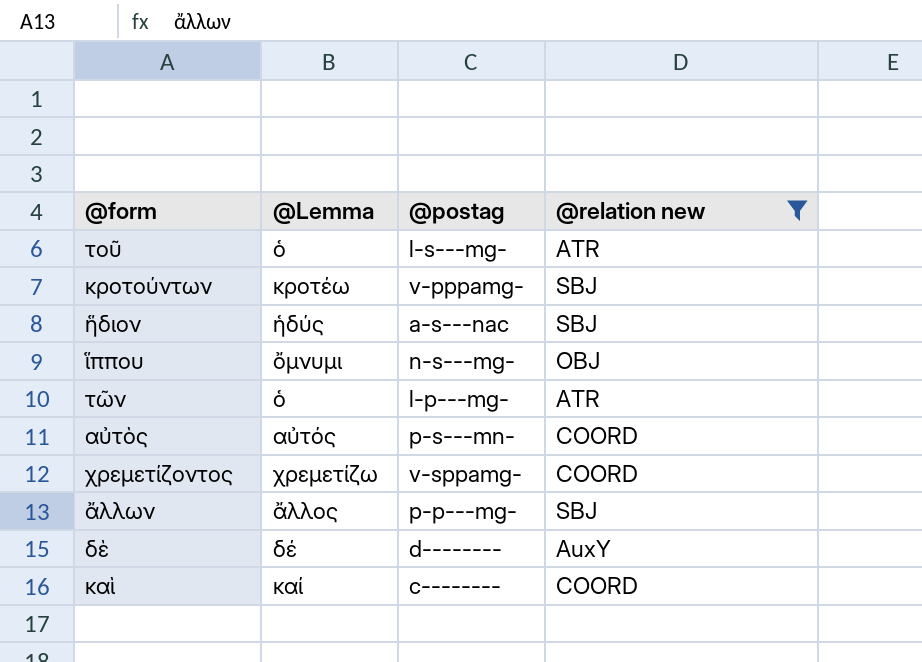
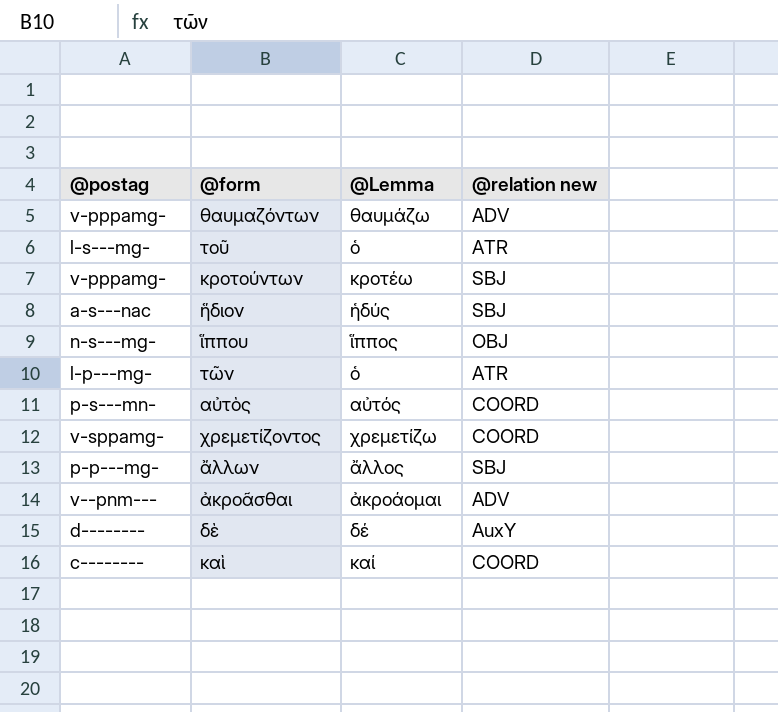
filter: @relation new != ADV -> none
column @postag | position: 3 -> 1
ἵππου | @Lemma: ὄμνυμι -> ἵππος

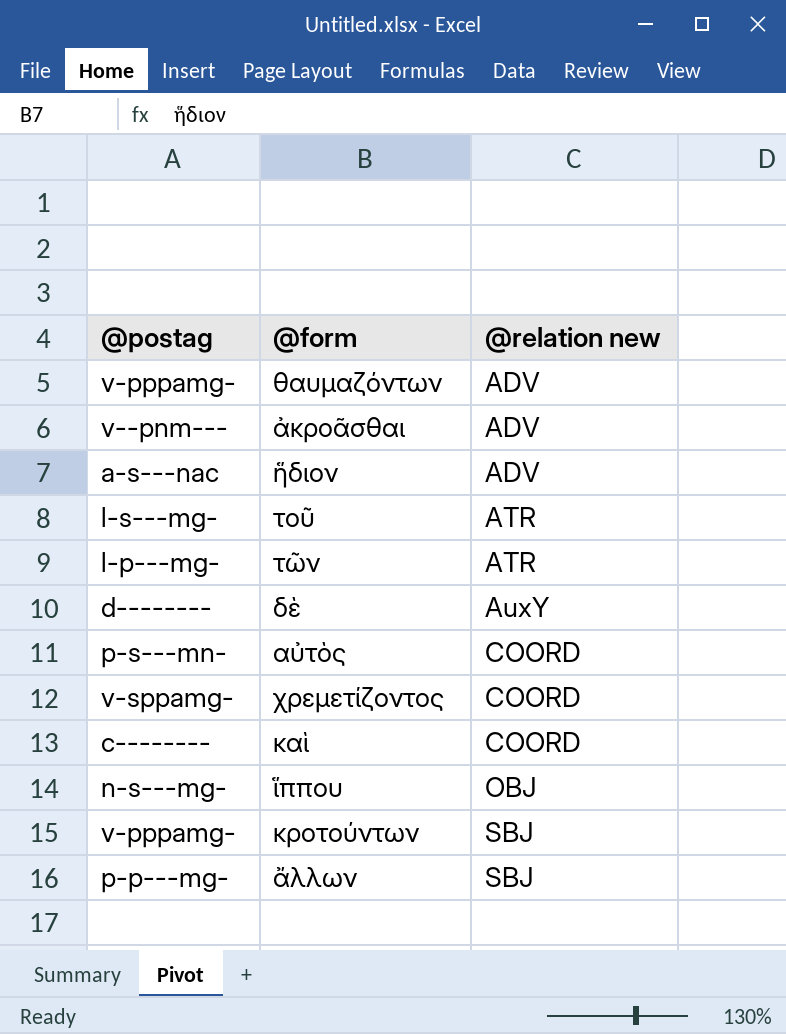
row order: none -> @relation new ascending
column @Lemma | position: 3 -> none
ἥδιον | @relation new: SBJ -> ADV

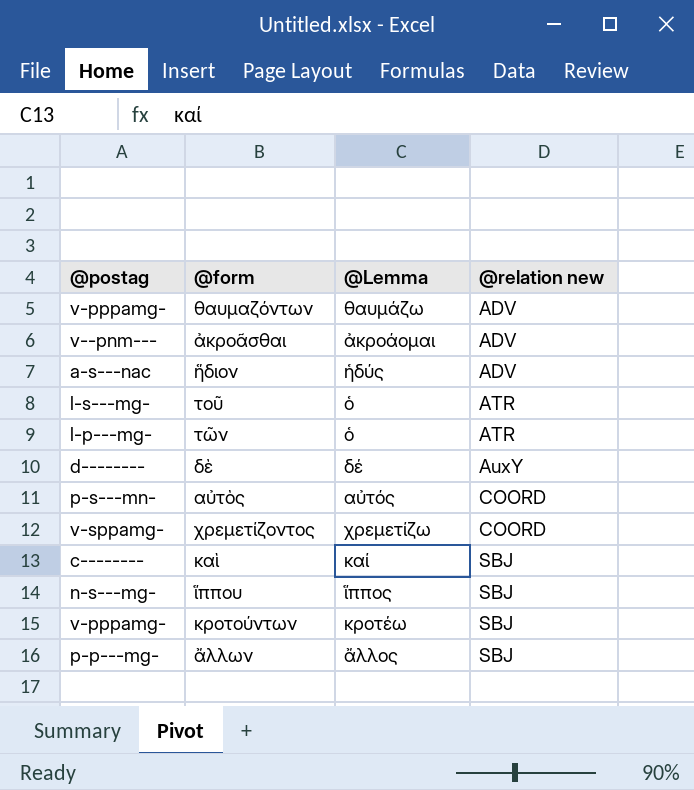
column @Lemma | position: none -> 3
καὶ | @relation new: COORD -> SBJ
ἵππου | @relation new: OBJ -> SBJ

